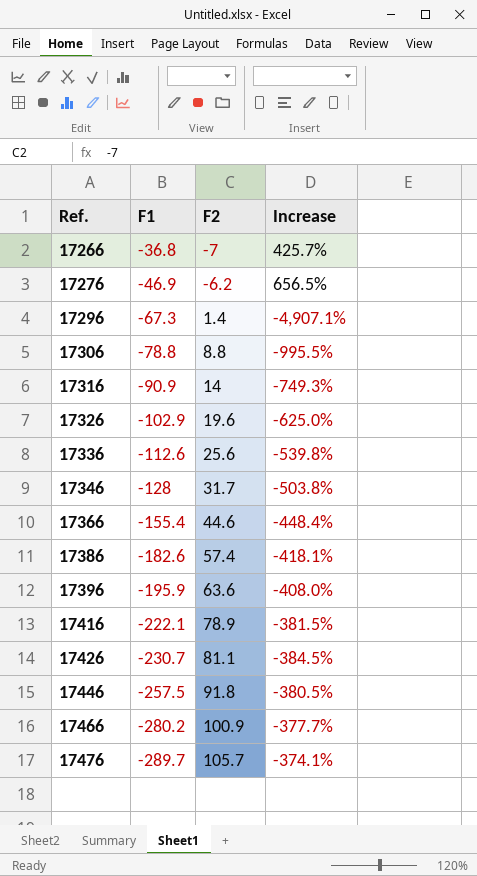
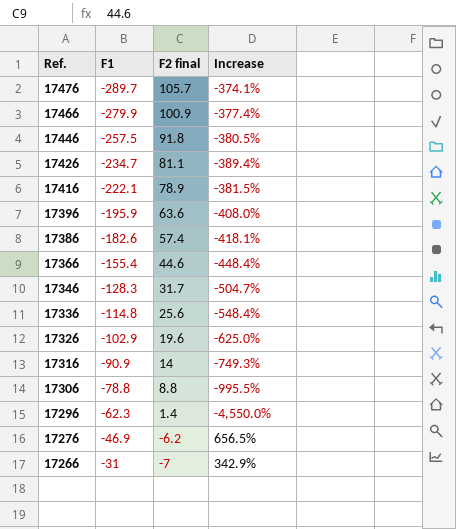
row order: Ref. ascending -> Ref. descending
column name: F2 -> F2 final
17466 | F1: -280.2 -> -279.9
17466 | Increase: -377.7% -> -377.4%
17426 | F1: -230.7 -> -234.7
17426 | Increase: -384.5% -> -389.4%
17346 | F1: -128 -> -128.3
17346 | Increase: -503.8% -> -504.7%
17336 | F1: -112.6 -> -114.8
17336 | Increase: -539.8% -> -548.4%
17296 | F1: -67.3 -> -62.3
17296 | Increase: -4,907.1% -> -4,550.0%
17266 | F1: -36.8 -> -31
17266 | Increase: 425.7% -> 342.9%

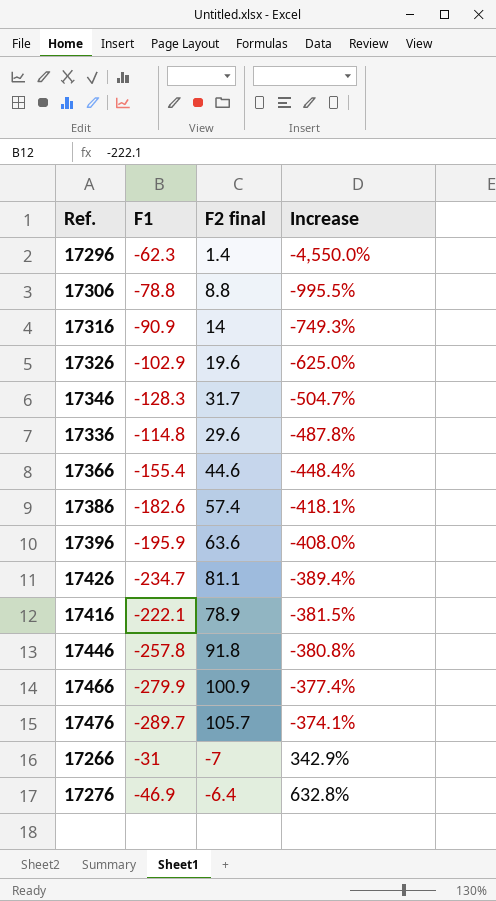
row order: Ref. descending -> Increase ascending
17336 | F2 final: 25.6 -> 29.6
17336 | Increase: -548.4% -> -487.8%
17446 | F1: -257.5 -> -257.8
17446 | Increase: -380.5% -> -380.8%
17276 | F2 final: -6.2 -> -6.4
17276 | Increase: 656.5% -> 632.8%

